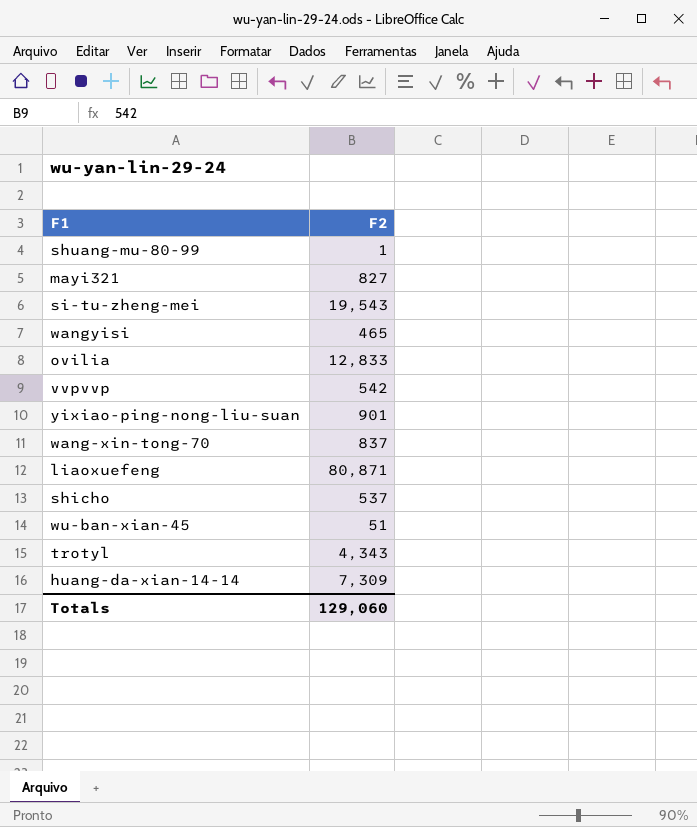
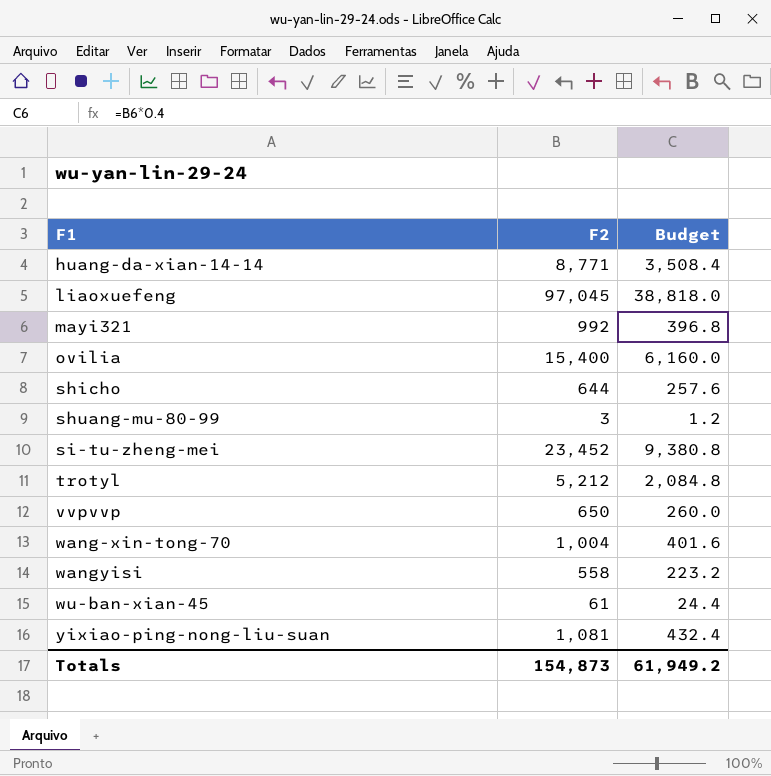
row order: none -> F1 ascending
column Budget | formula: none -> [F2] * 0.4
huang-da-xian-14-14 | F2: 7,309 -> 8,771
liaoxuefeng | F2: 80,871 -> 97,045
mayi321 | F2: 827 -> 992
ovilia | F2: 12,833 -> 15,400
shicho | F2: 537 -> 644
shuang-mu-80-99 | F2: 1 -> 3
si-tu-zheng-mei | F2: 19,543 -> 23,452
trotyl | F2: 4,343 -> 5,212
vvpvvp | F2: 542 -> 650
wang-xin-tong-70 | F2: 837 -> 1,004
wangyisi | F2: 465 -> 558
wu-ban-xian-45 | F2: 51 -> 61
yixiao-ping-nong-liu-suan | F2: 901 -> 1,081
Totals | F2: 129,060 -> 154,873

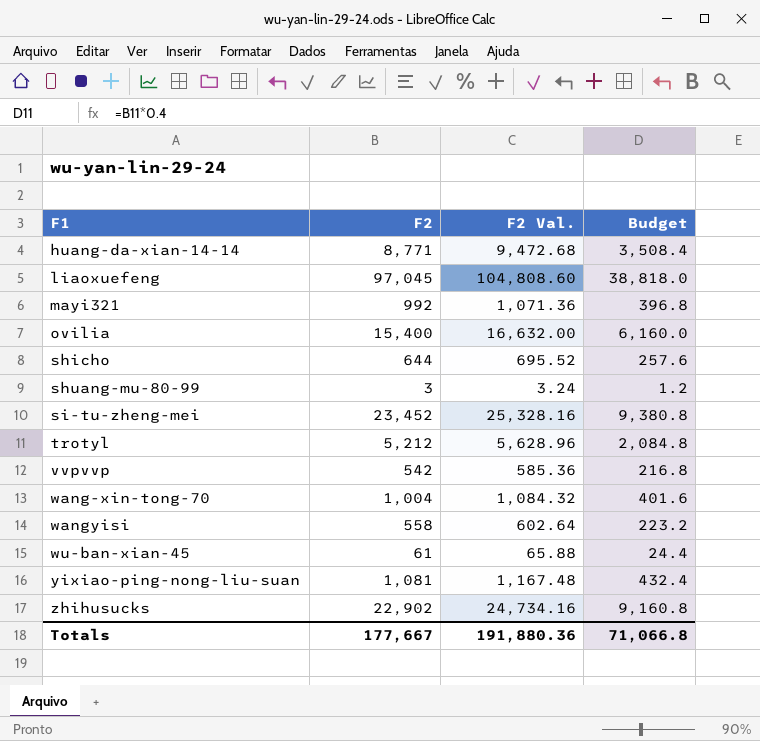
column F2 Val. | formula: none -> [F2] * 1.08
vvpvvp | F2: 650 -> 542
vvpvvp | Budget: 260.0 -> 216.8
row zhihusucks: none -> 22,902 | 24,734.16 | 9,160.8
Totals | F2: 154,873 -> 177,667
Totals | Budget: 61,949.2 -> 71,066.8

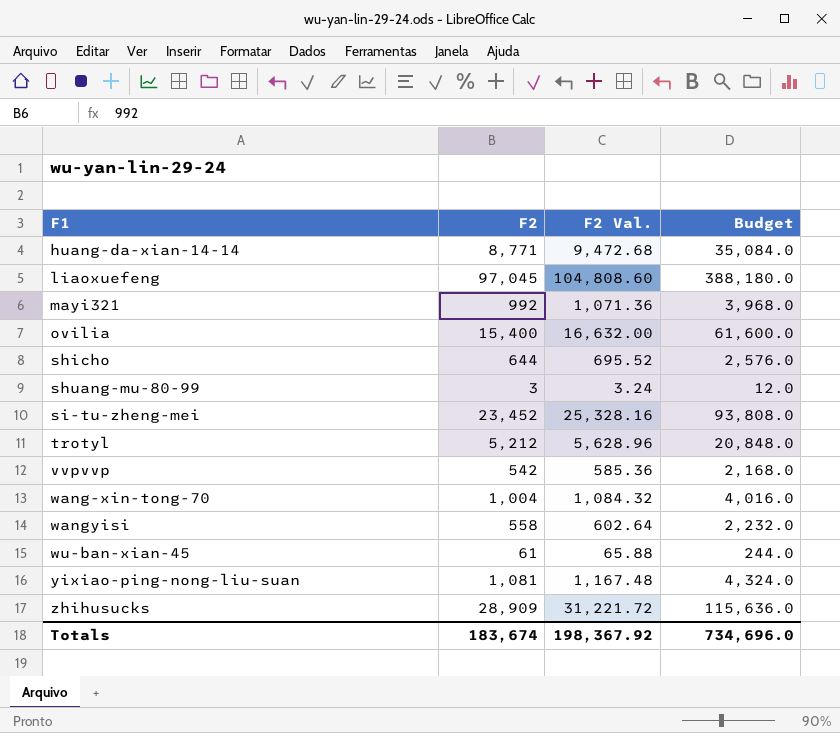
column Budget | formula: [F2] * 0.4 -> [F2] * 4
zhihusucks | F2: 22,902 -> 28,909
zhihusucks | F2 Val.: 24,734.16 -> 31,221.72
Totals | F2: 177,667 -> 183,674
Totals | F2 Val.: 191,880.36 -> 198,367.92
Totals | Budget: 71,066.8 -> 734,696.0

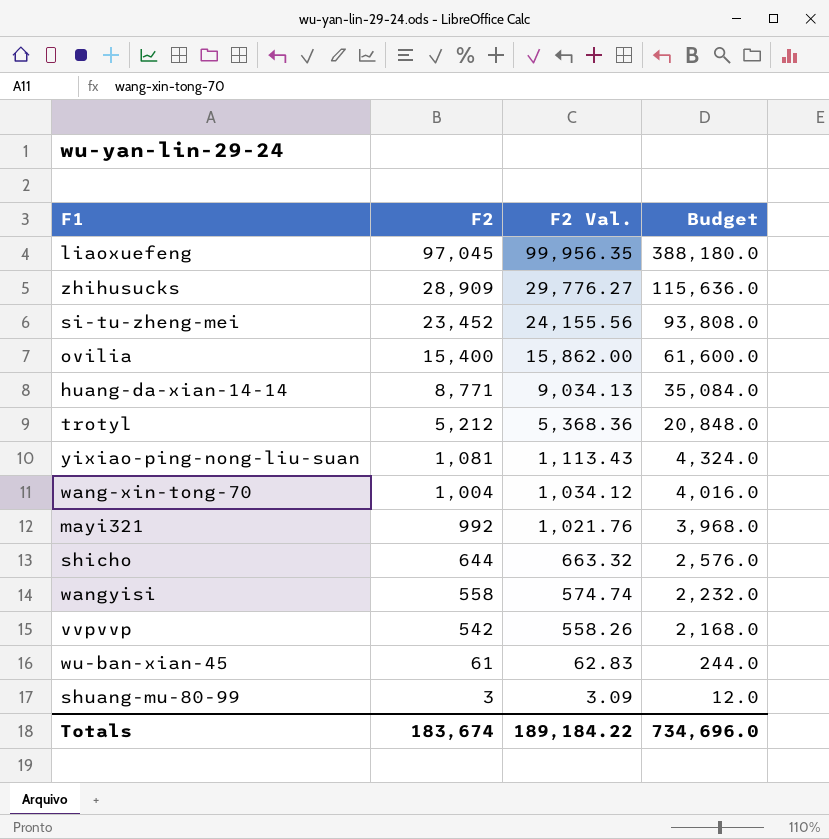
row order: F1 ascending -> F2 descending
column F2 Val. | formula: [F2] * 1.08 -> [F2] * 1.03
Totals | F2 Val.: 198,367.92 -> 189,184.22

